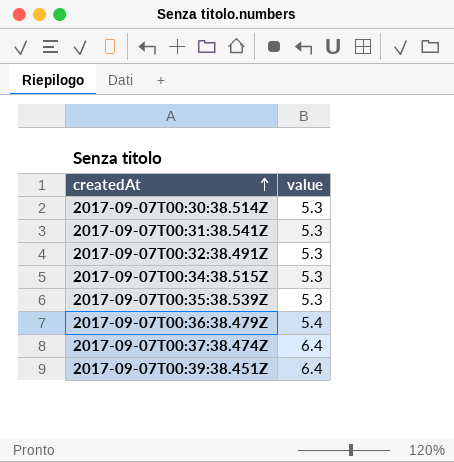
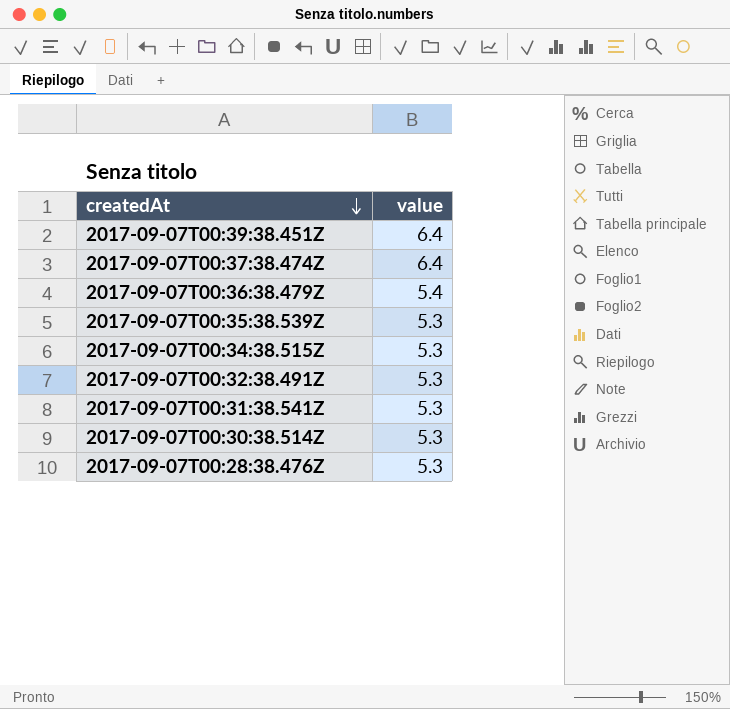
row order: createdAt ascending -> createdAt descending
row 2017-09-07T00:28:38.476Z: none -> 5.3

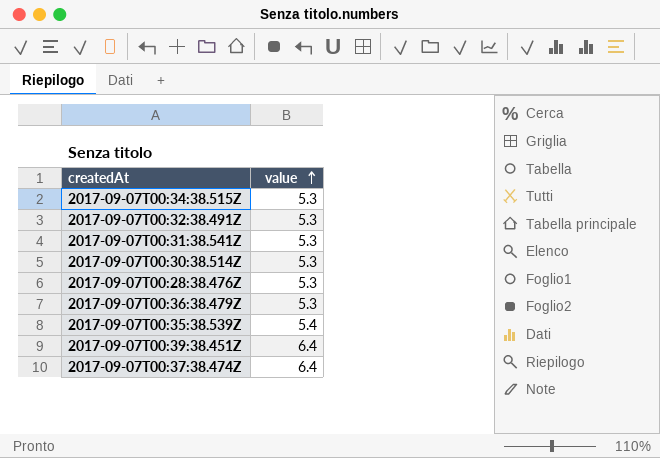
row order: createdAt descending -> value ascending
2017-09-07T00:36:38.479Z | value: 5.4 -> 5.3
2017-09-07T00:35:38.539Z | value: 5.3 -> 5.4

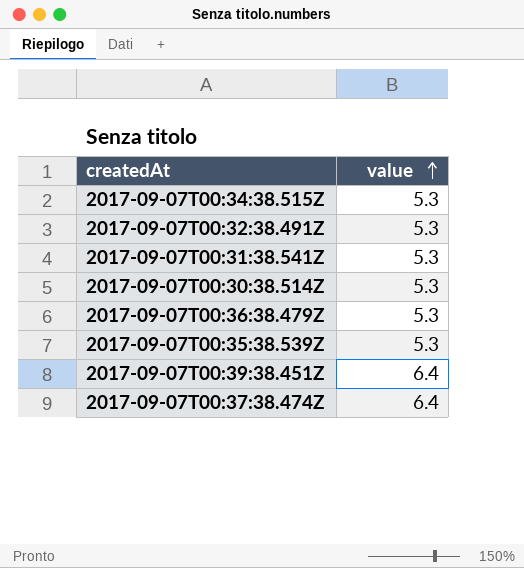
row 2017-09-07T00:28:38.476Z: 5.3 -> none
2017-09-07T00:35:38.539Z | value: 5.4 -> 5.3

